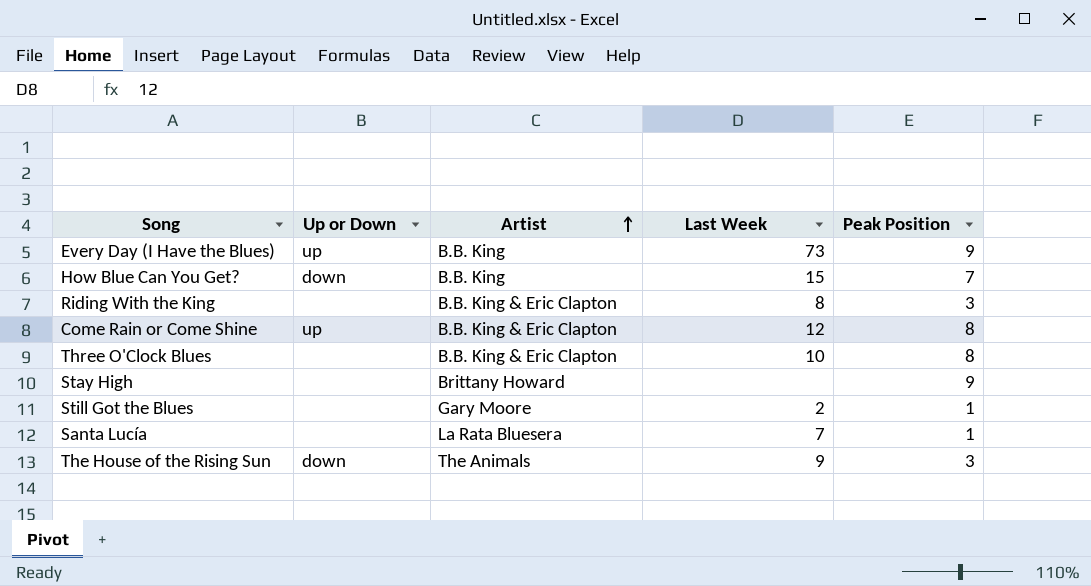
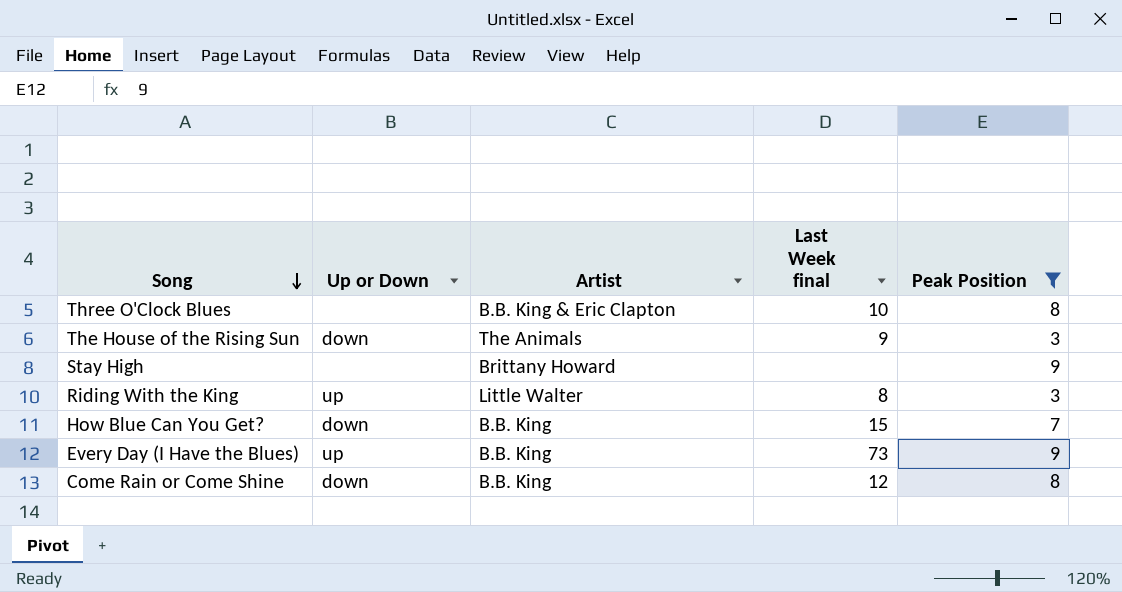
filter: none -> Peak Position != 1
row order: Artist ascending -> Song descending
column name: Last Week -> Last Week final
Riding With the King | Up or Down: none -> up
Riding With the King | Artist: B.B. King & Eric Clapton -> Little Walter
Come Rain or Come Shine | Up or Down: up -> down
Come Rain or Come Shine | Artist: B.B. King & Eric Clapton -> B.B. King

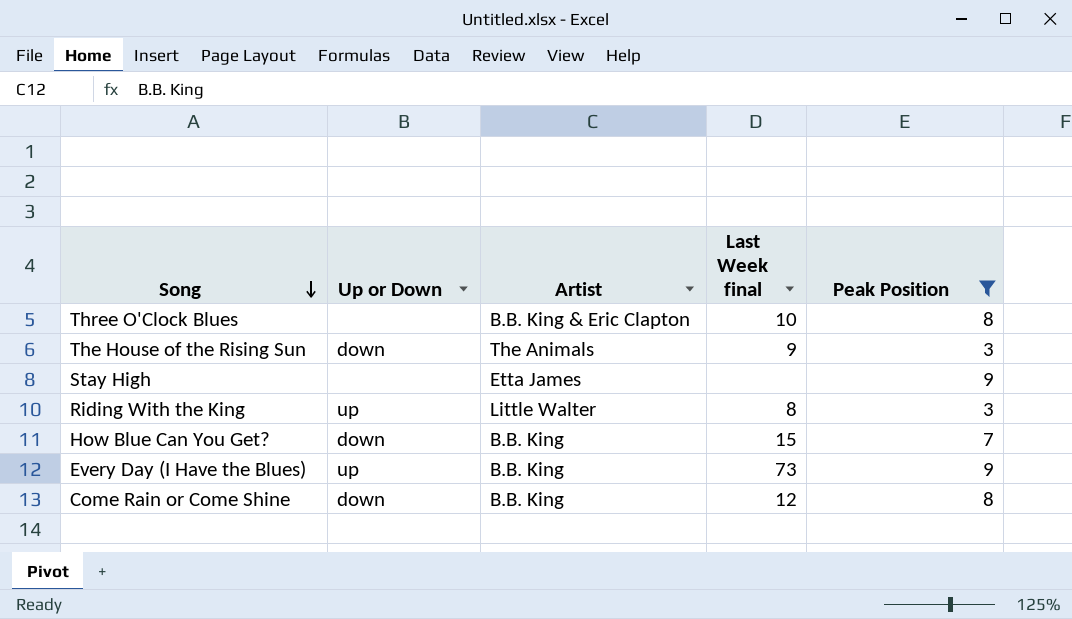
Stay High | Artist: Brittany Howard -> Etta James

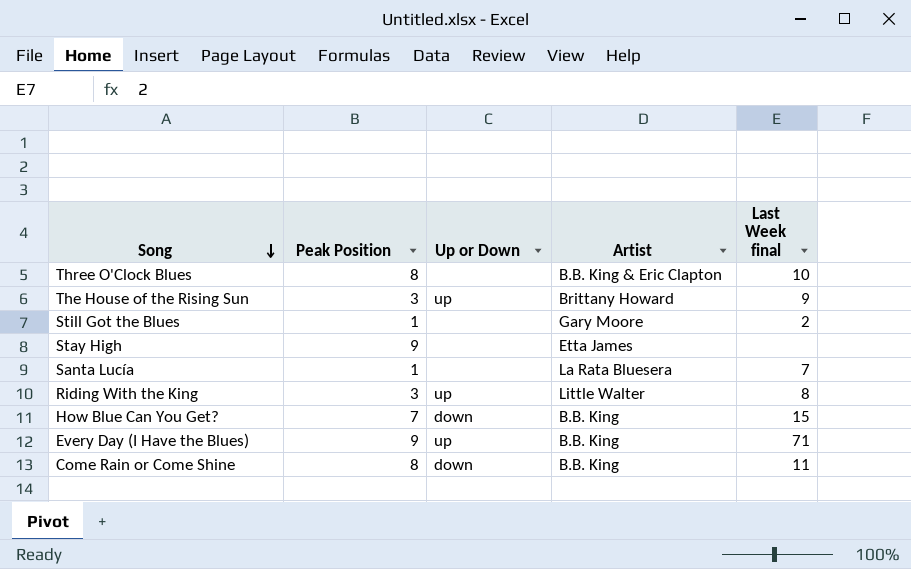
filter: Peak Position != 1 -> none
column Peak Position | position: 5 -> 2
The House of the Rising Sun | Up or Down: down -> up
The House of the Rising Sun | Artist: The Animals -> Brittany Howard
Every Day (I Have the Blues) | Last Week final: 73 -> 71
Come Rain or Come Shine | Last Week final: 12 -> 11

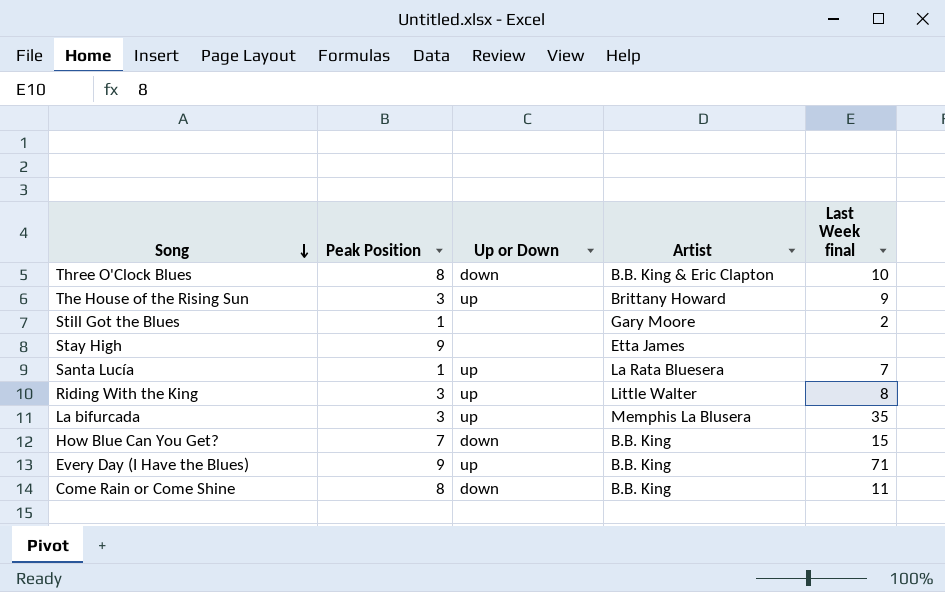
Three O'Clock Blues | Up or Down: none -> down
Santa Lucía | Up or Down: none -> up
row La bifurcada: none -> 3 | up | Memphis La Blusera | 35

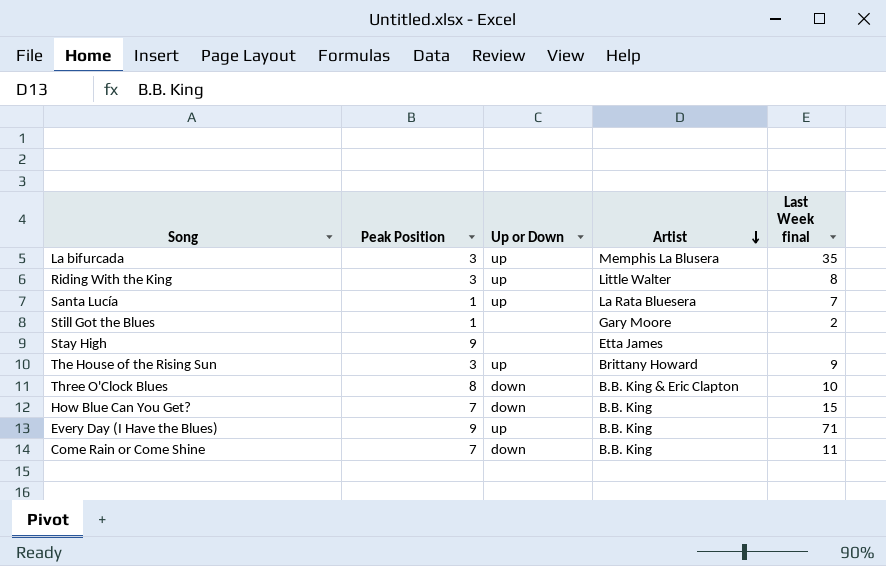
row order: Song descending -> Artist descending
Come Rain or Come Shine | Peak Position: 8 -> 7

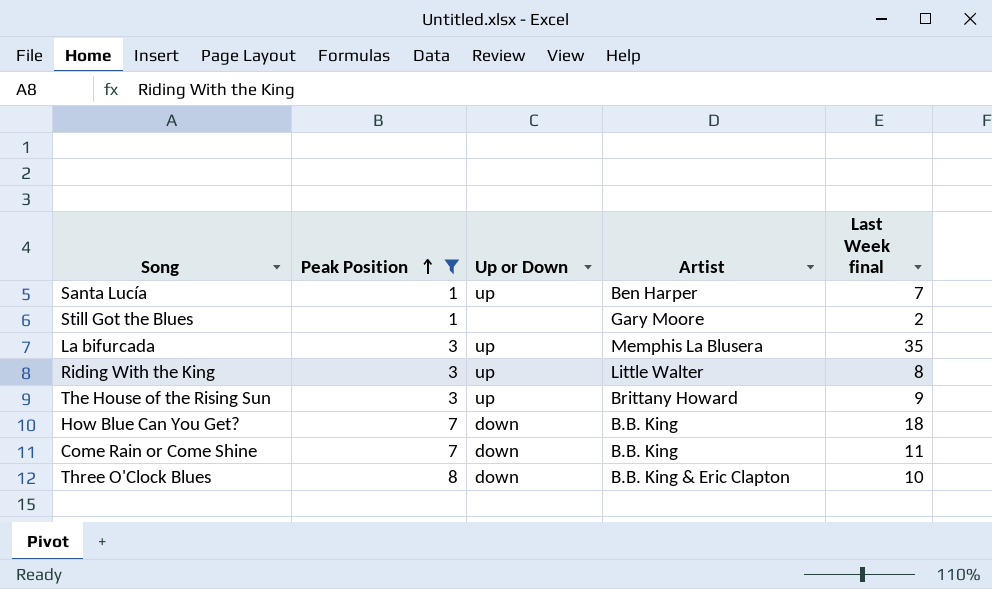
filter: none -> Peak Position != 9
row order: Artist descending -> Peak Position ascending
Santa Lucía | Artist: La Rata Bluesera -> Ben Harper
How Blue Can You Get? | Last Week final: 15 -> 18

